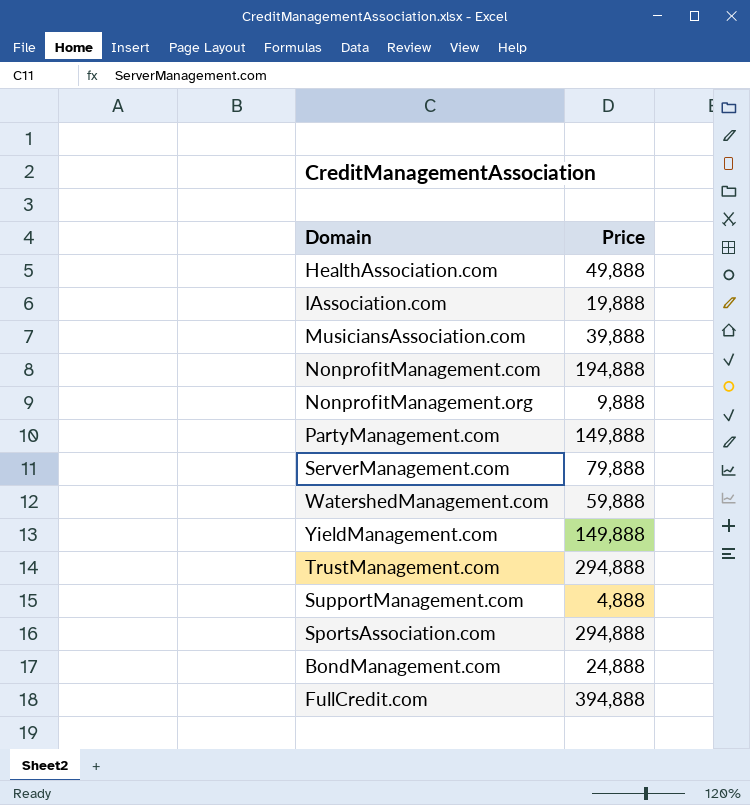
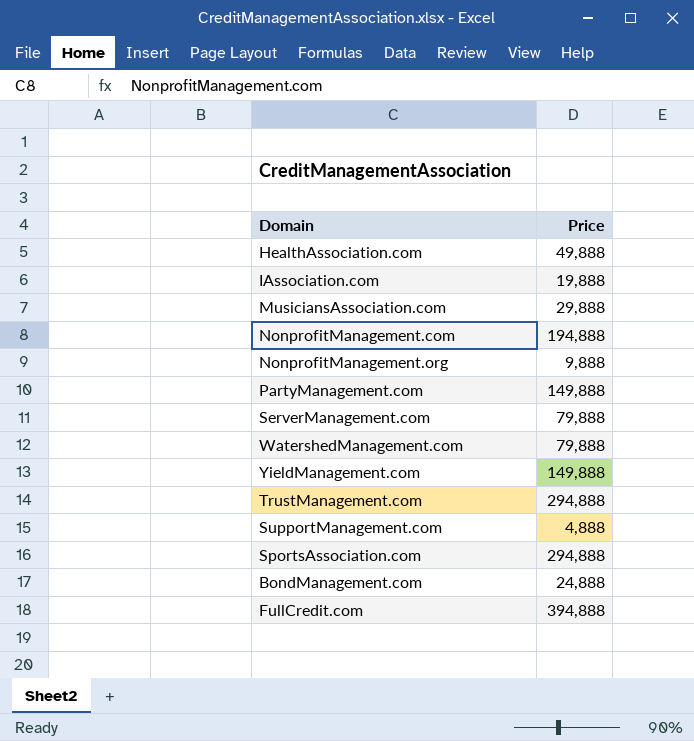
MusiciansAssociation.com | Price: 39,888 -> 29,888
WatershedManagement.com | Price: 59,888 -> 79,888

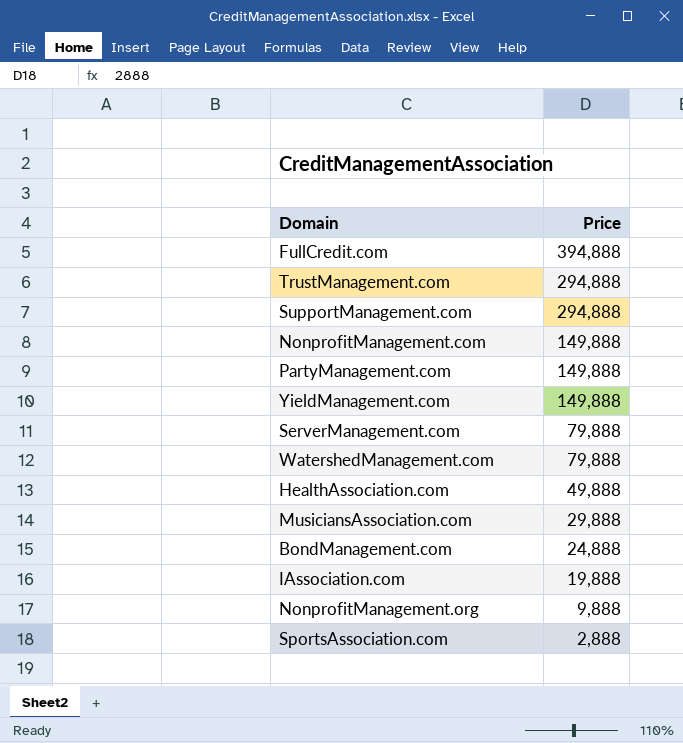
row order: none -> Price descending
SupportManagement.com | Price: 4,888 -> 294,888
NonprofitManagement.com | Price: 194,888 -> 149,888
SportsAssociation.com | Price: 294,888 -> 2,888

